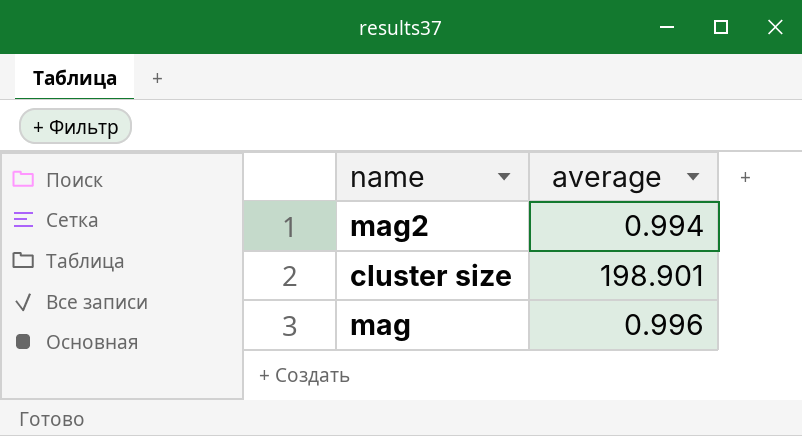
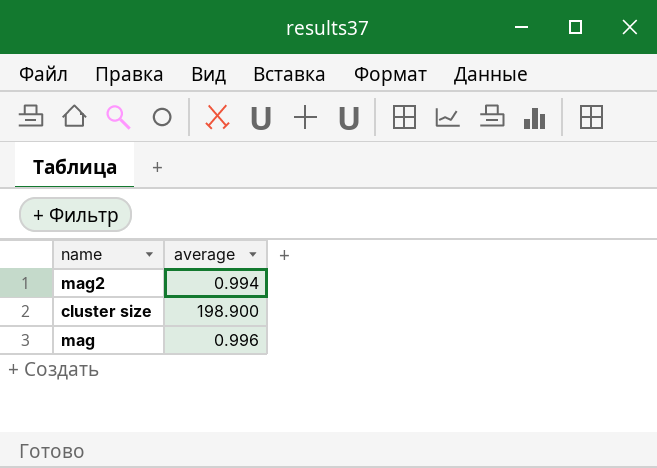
cluster size | average: 198.901 -> 198.900

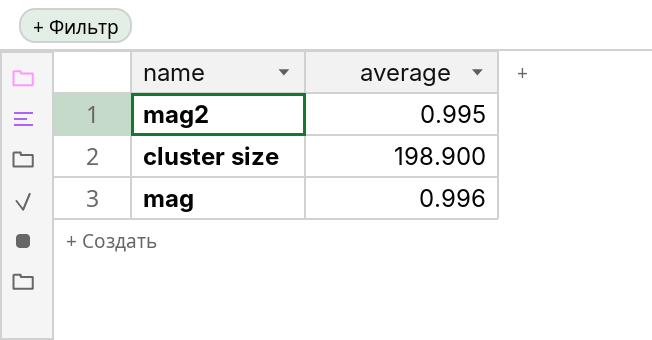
mag2 | average: 0.994 -> 0.995

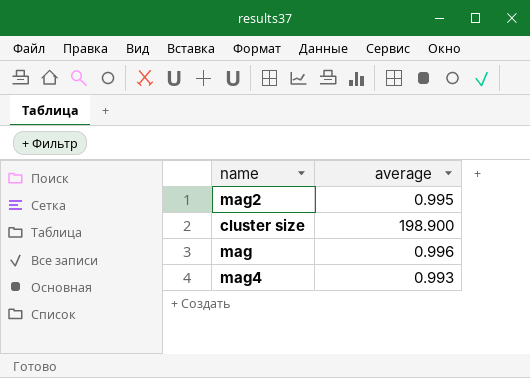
row mag4: none -> 0.993

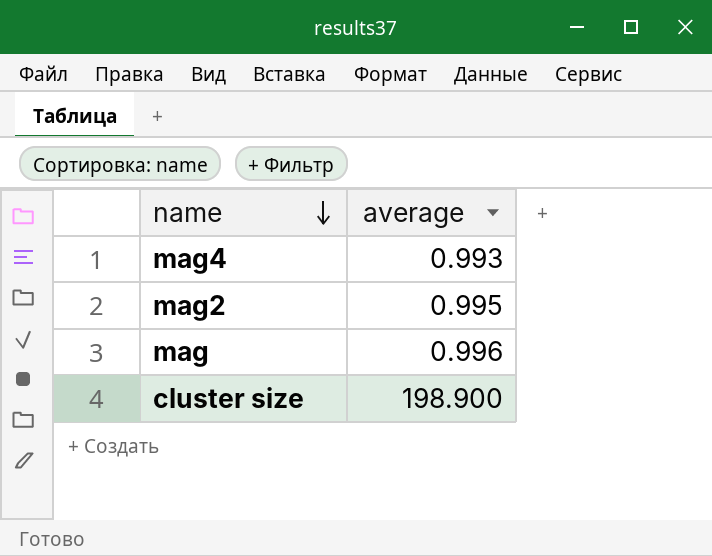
row order: none -> name descending

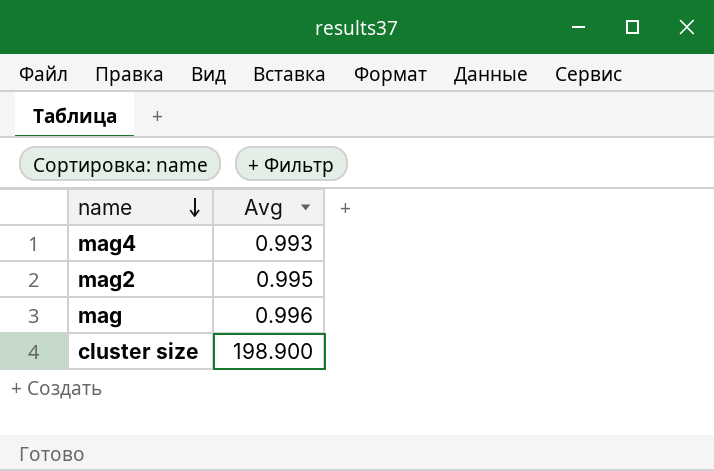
column name: average -> Avg

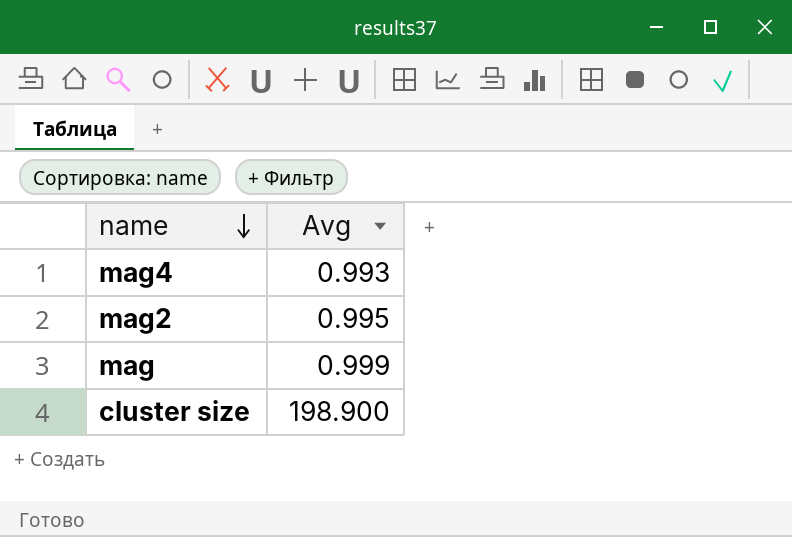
mag | Avg: 0.996 -> 0.999

